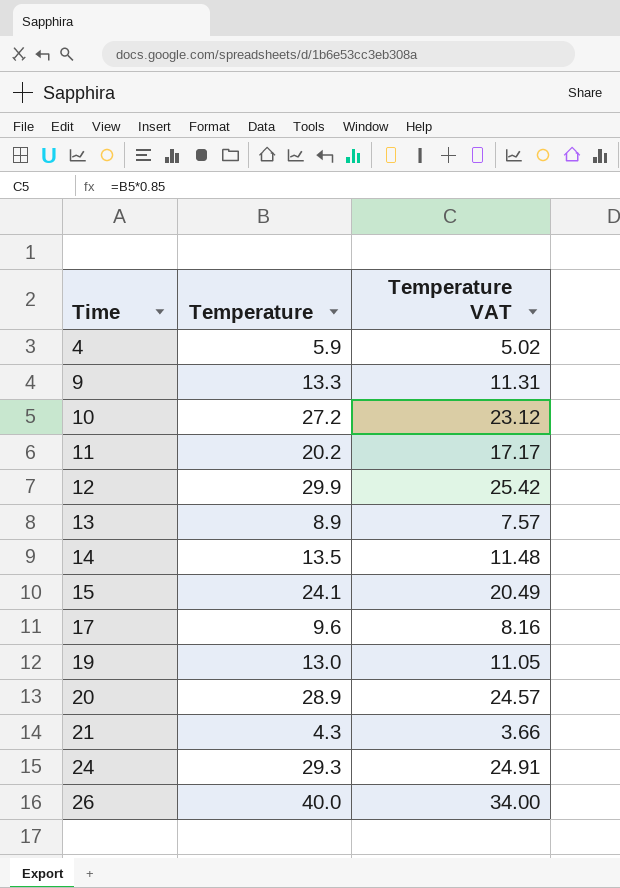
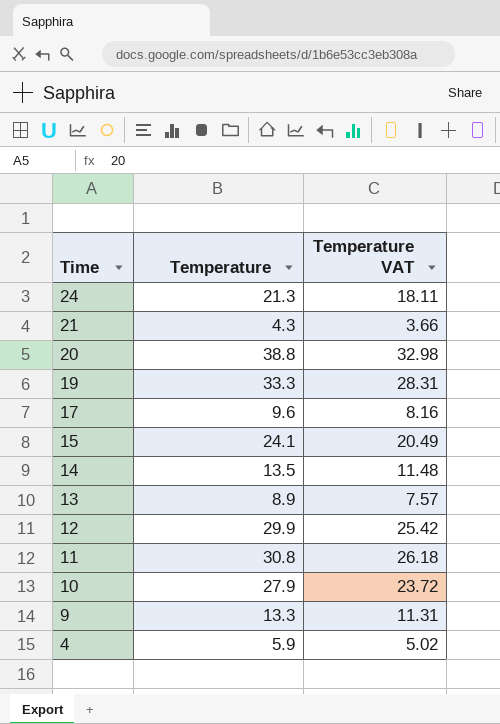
row order: Time ascending -> Time descending
row 26: 40.0 | 34.00 -> none
24 | Temperature: 29.3 -> 21.3
24 | Temperature VAT: 24.91 -> 18.11
20 | Temperature: 28.9 -> 38.8
20 | Temperature VAT: 24.57 -> 32.98
19 | Temperature: 13.0 -> 33.3
19 | Temperature VAT: 11.05 -> 28.31
11 | Temperature: 20.2 -> 30.8
11 | Temperature VAT: 17.17 -> 26.18
10 | Temperature: 27.2 -> 27.9
10 | Temperature VAT: 23.12 -> 23.72

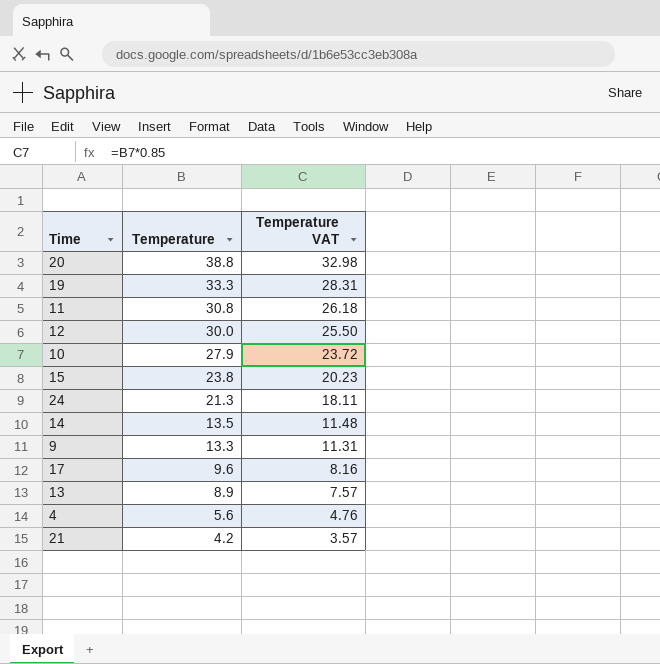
row order: Time descending -> Temperature descending
12 | Temperature: 29.9 -> 30.0
12 | Temperature VAT: 25.42 -> 25.50
15 | Temperature: 24.1 -> 23.8
15 | Temperature VAT: 20.49 -> 20.23
4 | Temperature: 5.9 -> 5.6
4 | Temperature VAT: 5.02 -> 4.76
21 | Temperature: 4.3 -> 4.2
21 | Temperature VAT: 3.66 -> 3.57

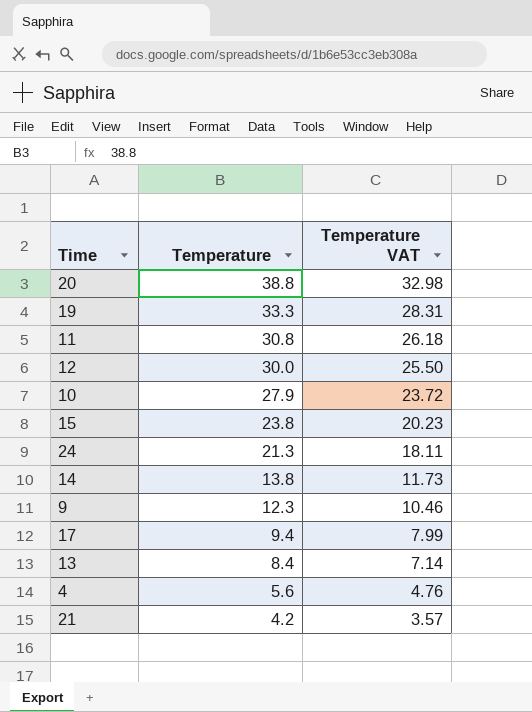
14 | Temperature: 13.5 -> 13.8
14 | Temperature VAT: 11.48 -> 11.73
9 | Temperature: 13.3 -> 12.3
9 | Temperature VAT: 11.31 -> 10.46
17 | Temperature: 9.6 -> 9.4
17 | Temperature VAT: 8.16 -> 7.99
13 | Temperature: 8.9 -> 8.4
13 | Temperature VAT: 7.57 -> 7.14

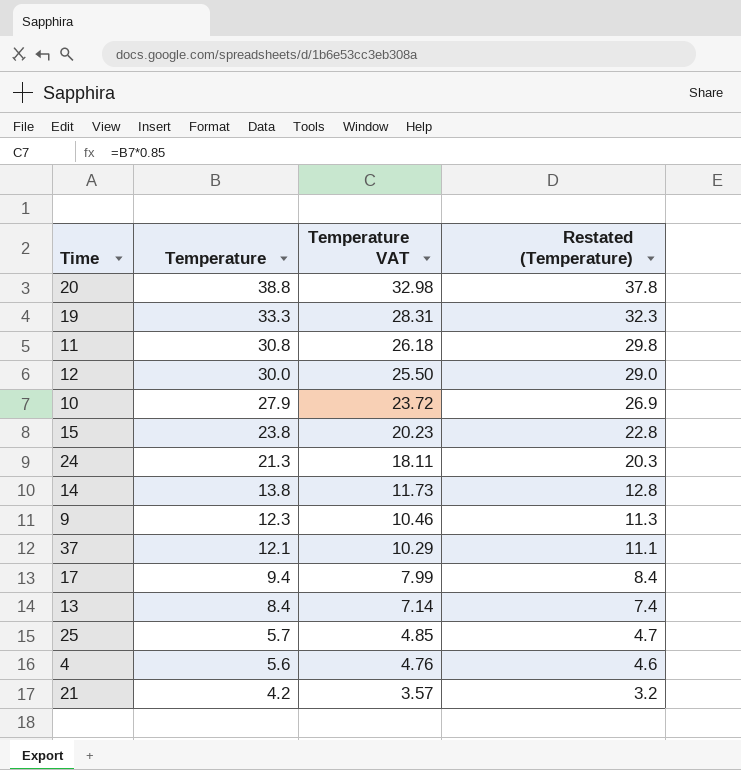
column Restated (Temperature) | formula: none -> [Temperature] - 1
row 37: none -> 12.1 | 10.29 | 11.1
row 25: none -> 5.7 | 4.85 | 4.7

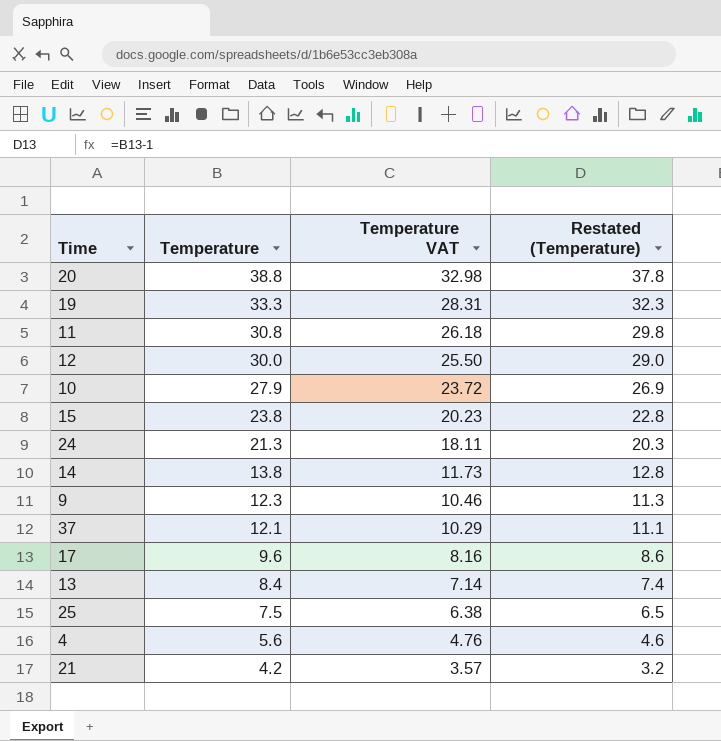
17 | Temperature: 9.4 -> 9.6
17 | Temperature VAT: 7.99 -> 8.16
17 | Restated (Temperature): 8.4 -> 8.6
25 | Temperature: 5.7 -> 7.5
25 | Temperature VAT: 4.85 -> 6.38
25 | Restated (Temperature): 4.7 -> 6.5

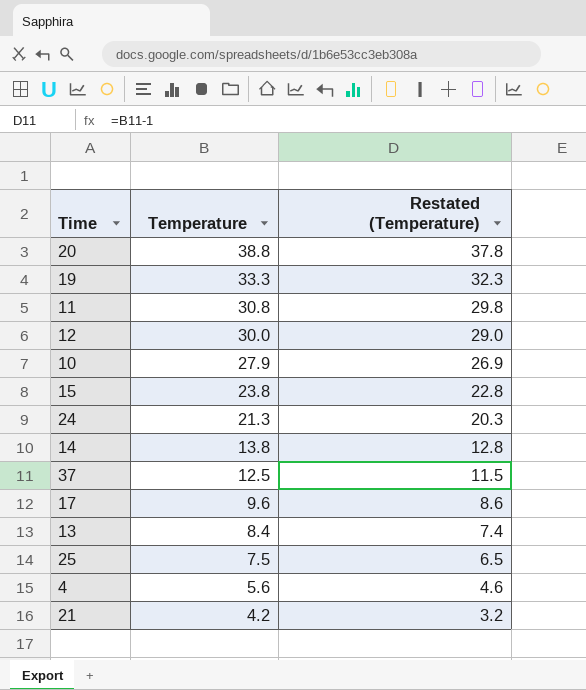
column Temperature VAT | formula: [Temperature] * 0.85 -> none
row 9: 12.3 | 10.46 | 11.3 -> none
37 | Temperature: 12.1 -> 12.5
37 | Restated (Temperature): 11.1 -> 11.5

